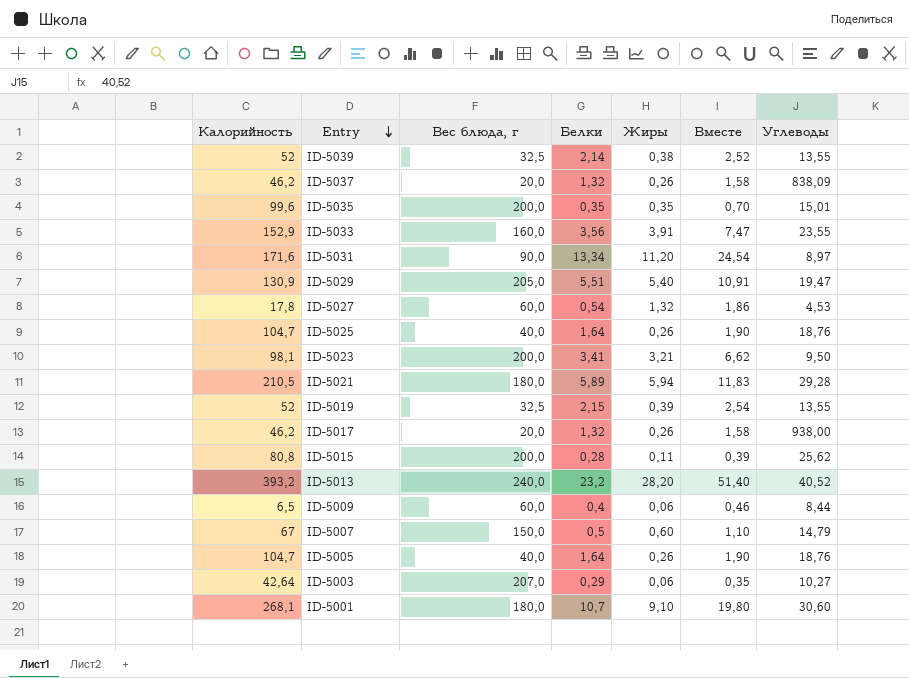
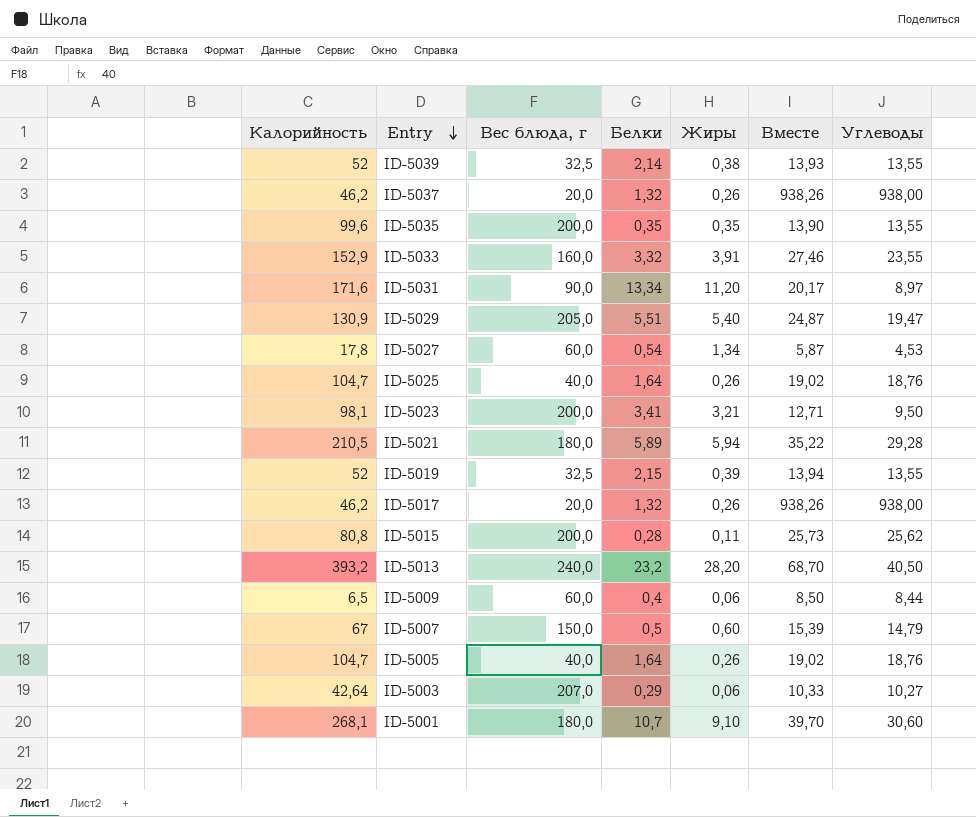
column Вместе | formula: [Белки] + [Жиры] -> [Жиры] + [Углеводы]
ID-5037 | Углеводы: 838,09 -> 938,00
ID-5035 | Углеводы: 15,01 -> 13,55
ID-5033 | Белки: 3,56 -> 3,32
ID-5027 | Жиры: 1,32 -> 1,34
ID-5013 | Углеводы: 40,52 -> 40,50

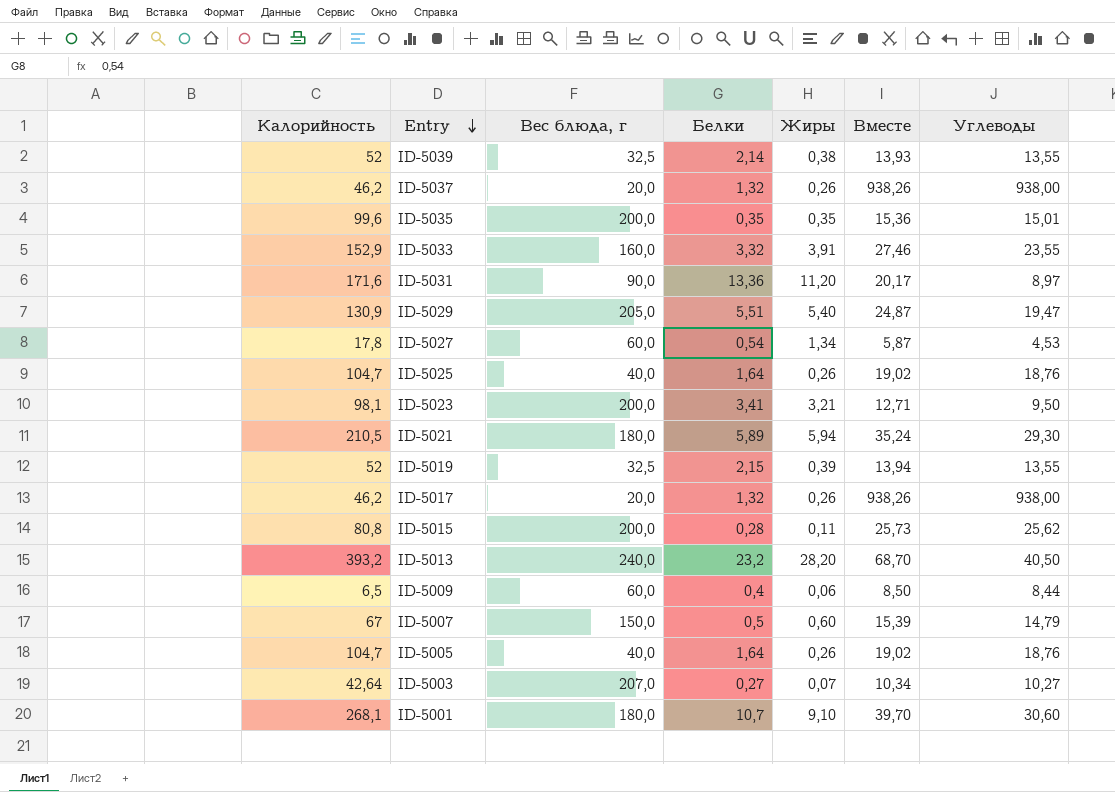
ID-5035 | Вместе: 13,90 -> 15,36
ID-5035 | Углеводы: 13,55 -> 15,01
ID-5031 | Белки: 13,34 -> 13,36
ID-5021 | Вместе: 35,22 -> 35,24
ID-5021 | Углеводы: 29,28 -> 29,30
ID-5003 | Белки: 0,29 -> 0,27
ID-5003 | Жиры: 0,06 -> 0,07
ID-5003 | Вместе: 10,33 -> 10,34

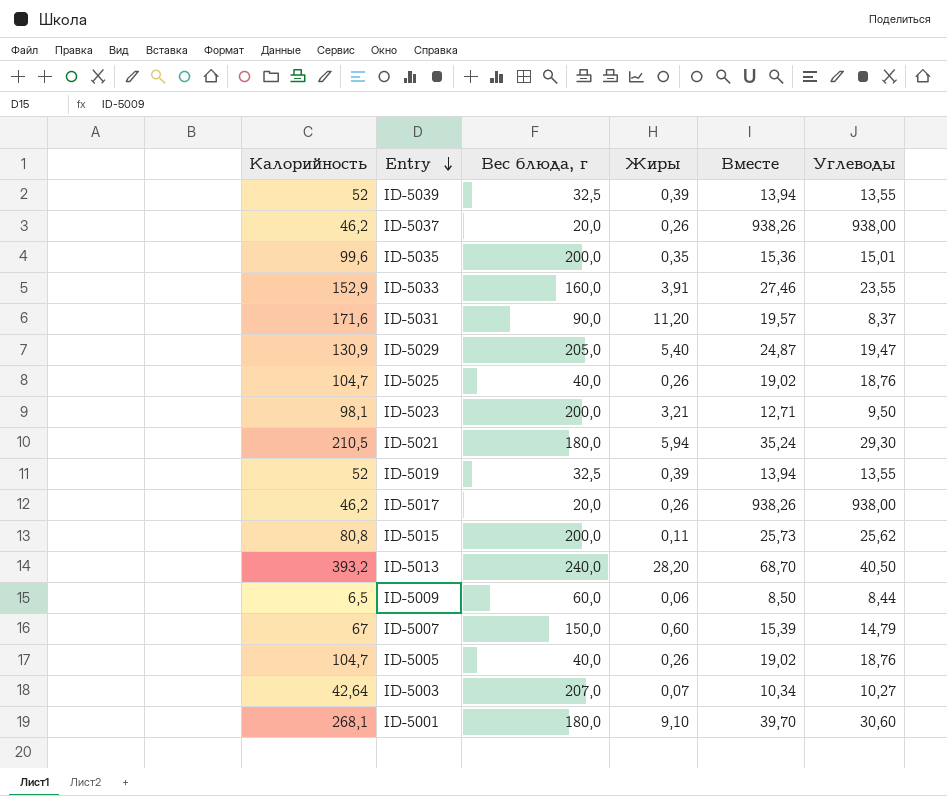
column Белки | position: 4 -> none
row ID-5027: 17,8 | 60,0 | 0,54 | 1,34 | 5,87 | 4,53 -> none
ID-5039 | Жиры: 0,38 -> 0,39
ID-5039 | Вместе: 13,93 -> 13,94
ID-5031 | Вместе: 20,17 -> 19,57
ID-5031 | Углеводы: 8,97 -> 8,37

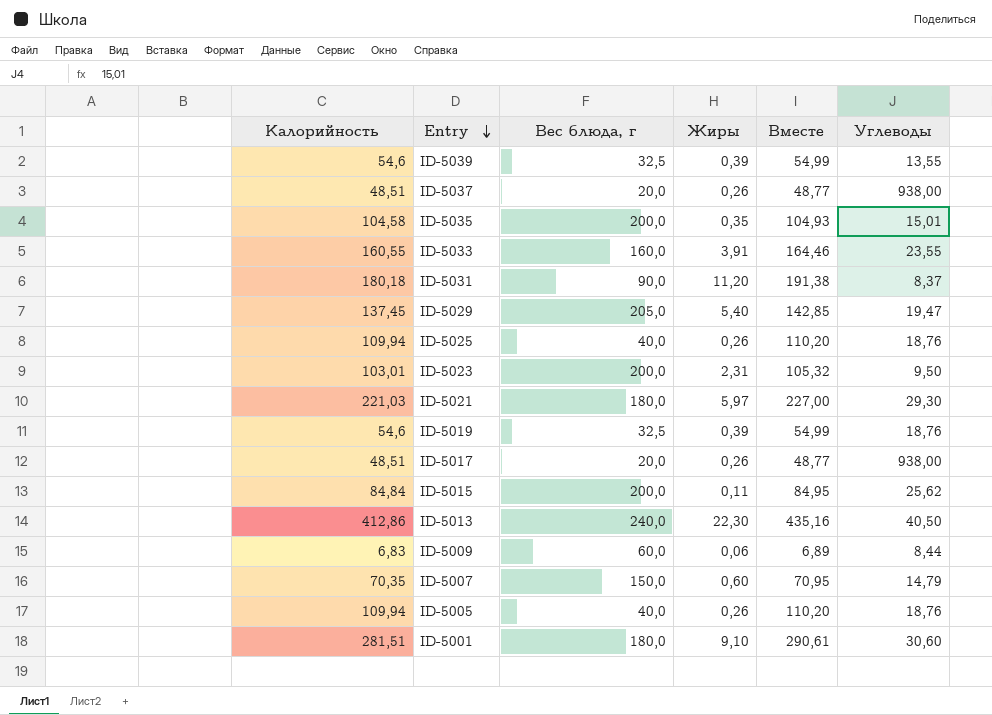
column Вместе | formula: [Жиры] + [Углеводы] -> [Калорийность] + [Жиры]
row ID-5003: 42,64 | 207,0 | 0,07 | 10,34 | 10,27 -> none
ID-5039 | Калорийность: 52 -> 54,6
ID-5037 | Калорийность: 46,2 -> 48,51
ID-5035 | Калорийность: 99,6 -> 104,58
ID-5033 | Калорийность: 152,9 -> 160,55
ID-5031 | Калорийность: 171,6 -> 180,18
ID-5029 | Калорийность: 130,9 -> 137,45
ID-5025 | Калорийность: 104,7 -> 109,94
ID-5023 | Калорийность: 98,1 -> 103,01
ID-5023 | Жиры: 3,21 -> 2,31
ID-5021 | Калорийность: 210,5 -> 221,03
ID-5021 | Жиры: 5,94 -> 5,97
ID-5019 | Калорийность: 52 -> 54,6
ID-5019 | Углеводы: 13,55 -> 18,76
ID-5017 | Калорийность: 46,2 -> 48,51
ID-5015 | Калорийность: 80,8 -> 84,84
ID-5013 | Калорийность: 393,2 -> 412,86
ID-5013 | Жиры: 28,20 -> 22,30
ID-5009 | Калорийность: 6,5 -> 6,83
ID-5007 | Калорийность: 67 -> 70,35
ID-5005 | Калорийность: 104,7 -> 109,94
ID-5001 | Калорийность: 268,1 -> 281,51

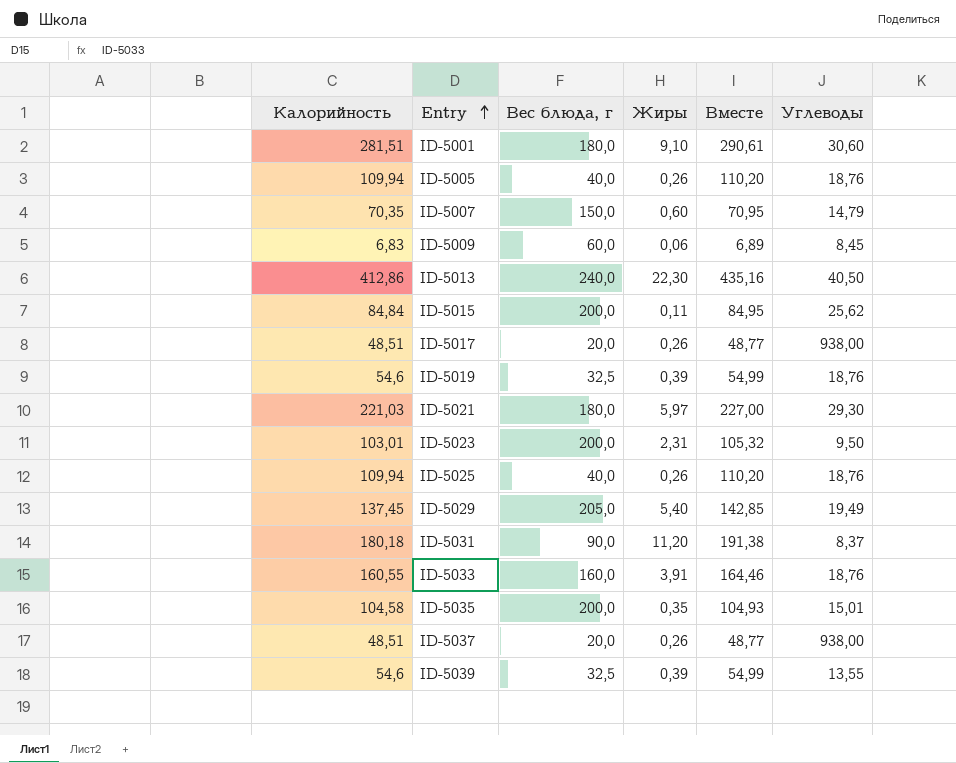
row order: Entry descending -> Entry ascending
ID-5009 | Углеводы: 8,44 -> 8,45
ID-5029 | Углеводы: 19,47 -> 19,49
ID-5033 | Углеводы: 23,55 -> 18,76

